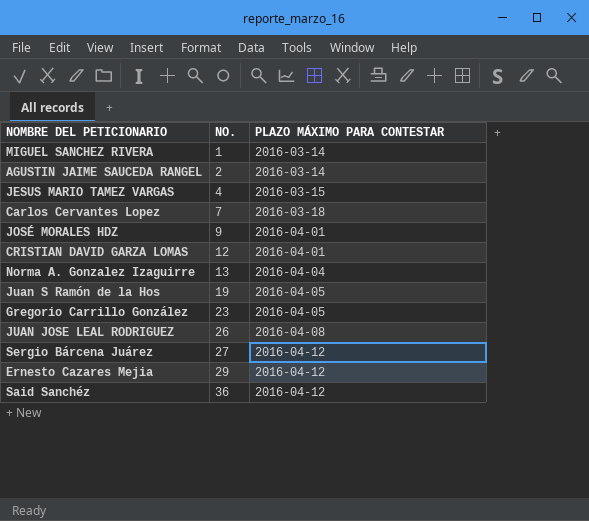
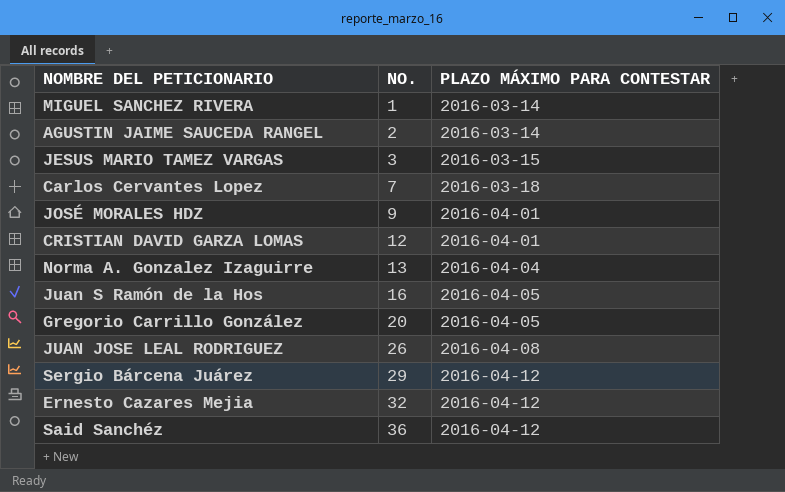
JESUS MARIO TAMEZ VARGAS | NO.: 4 -> 3
Juan S Ramón de la Hos | NO.: 19 -> 16
Gregorio Carrillo González | NO.: 23 -> 20
Sergio Bárcena Juárez | NO.: 27 -> 29
Ernesto Cazares Mejia | NO.: 29 -> 32

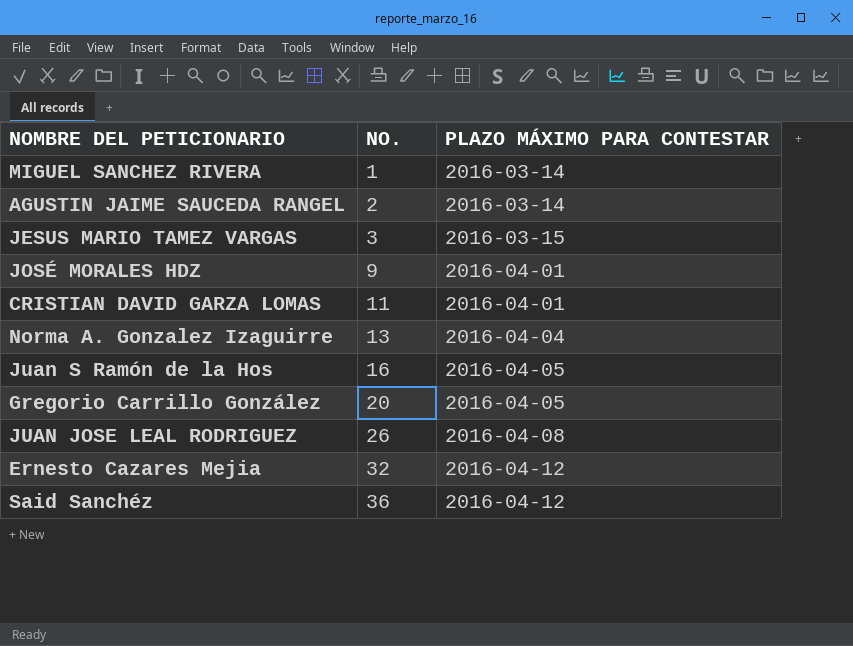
row Carlos Cervantes Lopez: 7 | 2016-03-18 -> none
row Sergio Bárcena Juárez: 29 | 2016-04-12 -> none
CRISTIAN DAVID GARZA LOMAS | NO.: 12 -> 11

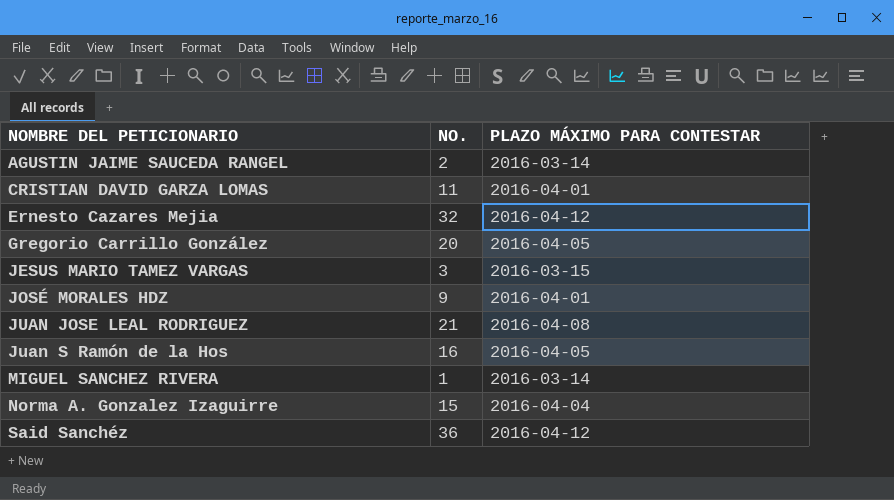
row order: NO. ascending -> NOMBRE DEL PETICIONARIO ascending
JUAN JOSE LEAL RODRIGUEZ | NO.: 26 -> 21
Norma A. Gonzalez Izaguirre | NO.: 13 -> 15

